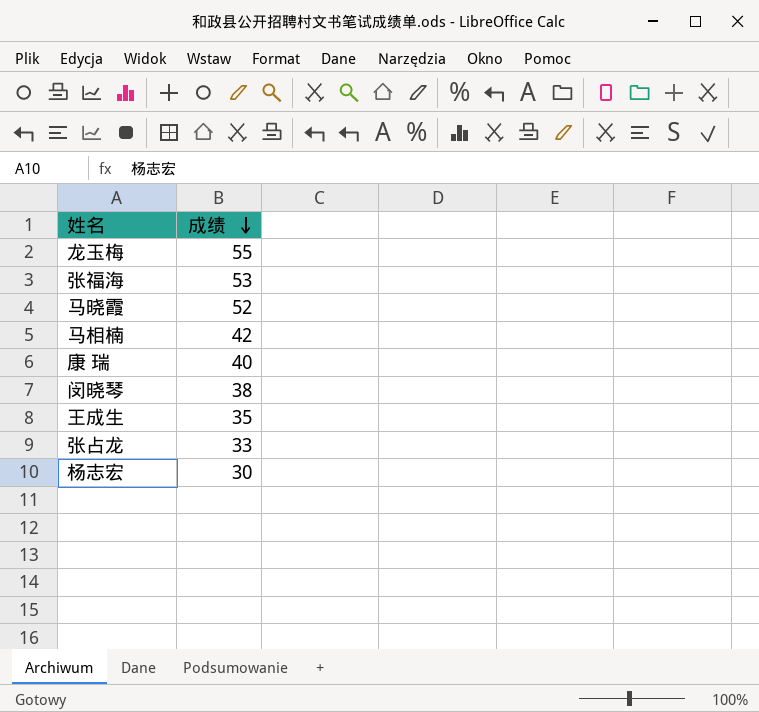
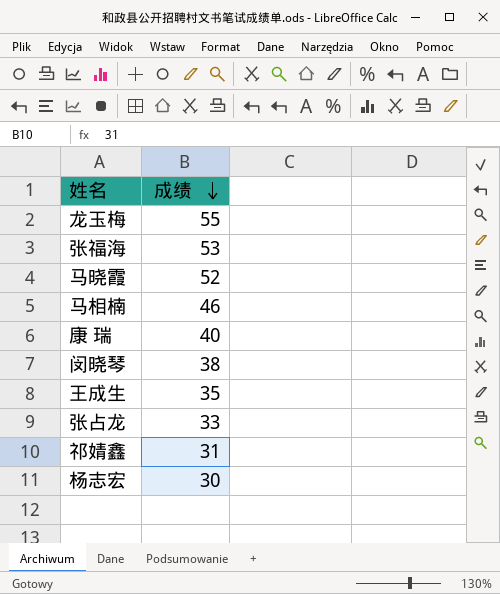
马相楠 | 成绩: 42 -> 46
row 祁婧鑫: none -> 31

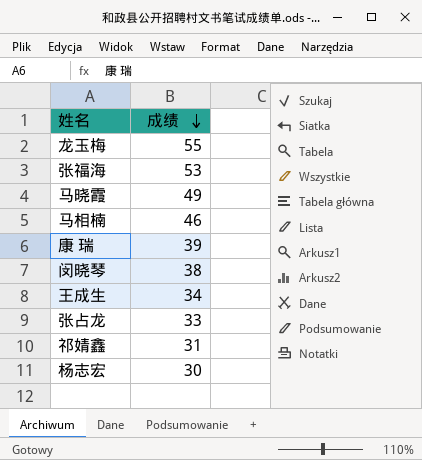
马晓霞 | 成绩: 52 -> 49
康 瑞 | 成绩: 40 -> 39
王成生 | 成绩: 35 -> 34

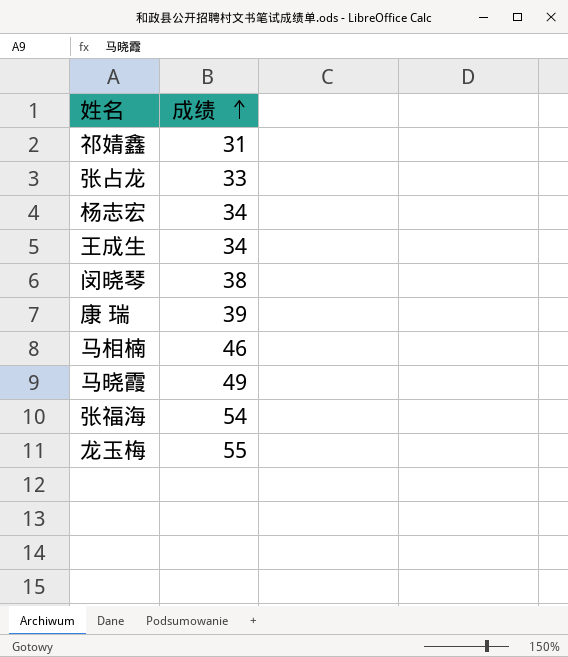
row order: 成绩 descending -> 成绩 ascending
杨志宏 | 成绩: 30 -> 34
张福海 | 成绩: 53 -> 54

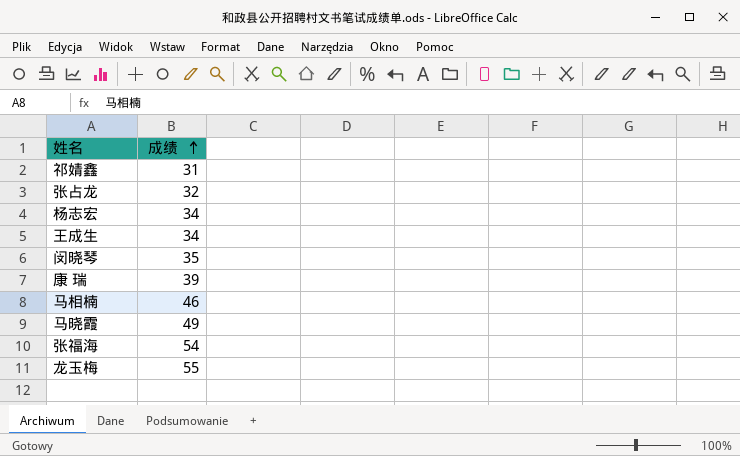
张占龙 | 成绩: 33 -> 32
闵晓琴 | 成绩: 38 -> 35

